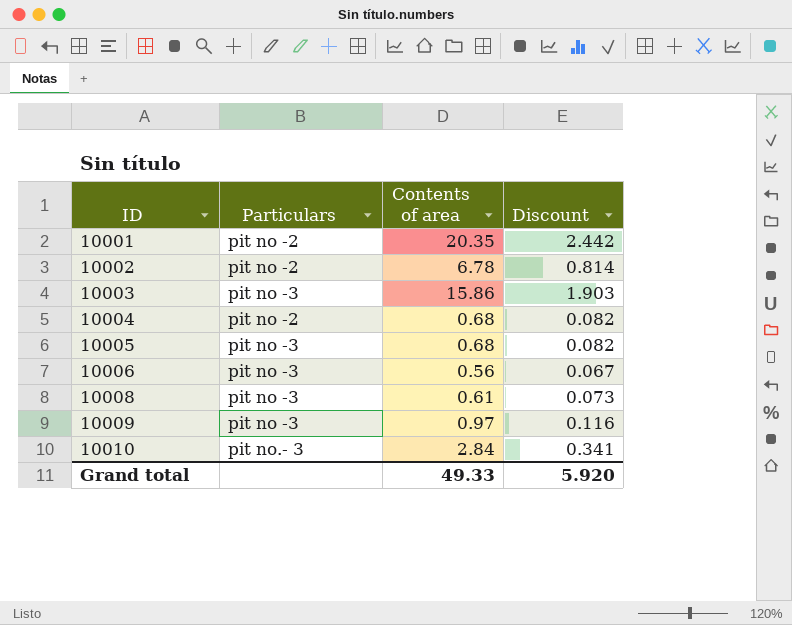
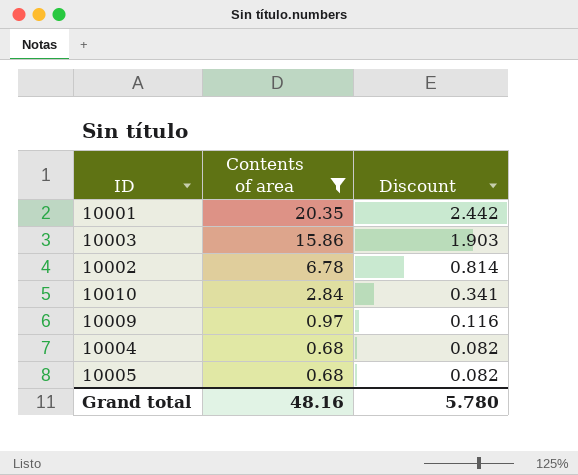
filter: none -> Contents of area >= 0.68
row order: ID ascending -> Contents of area descending
column Particulars | position: 2 -> none
Grand total | Contents of area: 49.33 -> 48.16
Grand total | Discount: 5.920 -> 5.780

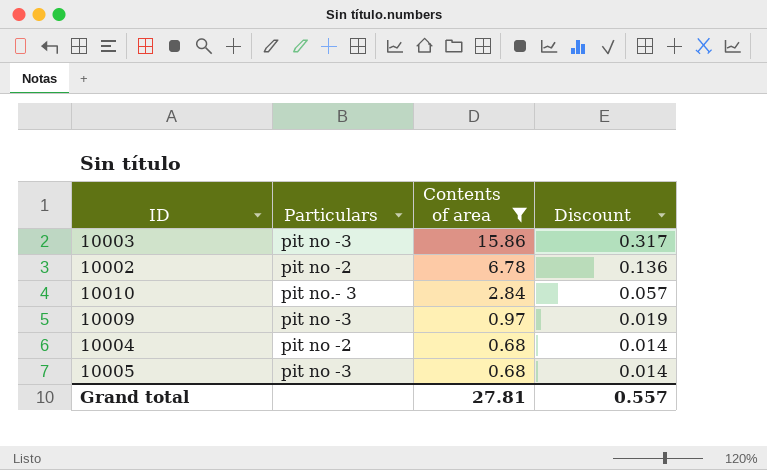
column Particulars | position: none -> 2
column Discount | formula: [Contents of area] * 0.12 -> [Contents of area] * 0.02
row 10001: 20.35 | 2.442 -> none
Grand total | Contents of area: 48.16 -> 27.81
Grand total | Discount: 5.780 -> 0.557

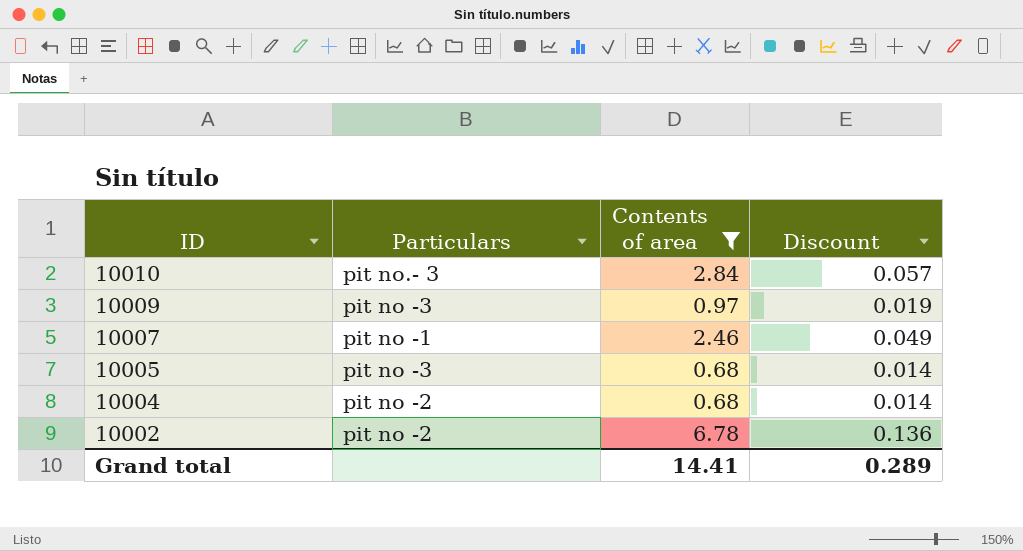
row order: Contents of area descending -> ID descending
row 10003: pit no -3 | 15.86 | 0.317 -> none
row 10007: none -> pit no -1 | 2.46 | 0.049
Grand total | Contents of area: 27.81 -> 14.41
Grand total | Discount: 0.557 -> 0.289

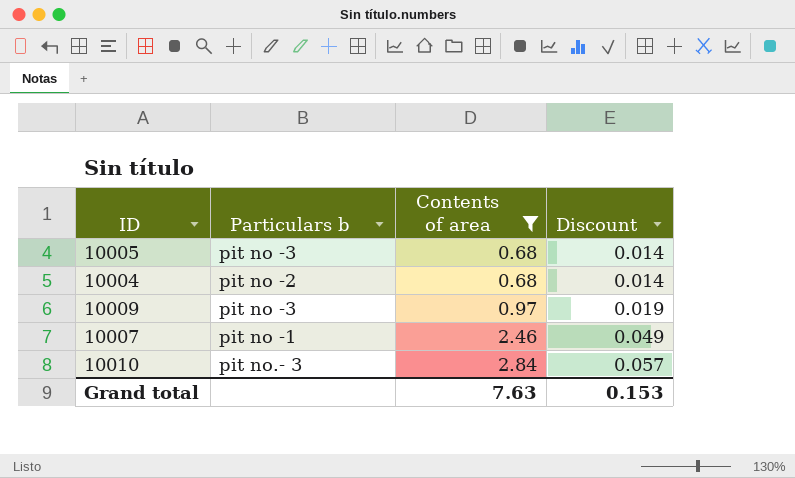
row order: ID descending -> Contents of area ascending
column name: Particulars -> Particulars b
row 10002: pit no -2 | 6.78 | 0.136 -> none
Grand total | Contents of area: 14.41 -> 7.63
Grand total | Discount: 0.289 -> 0.153

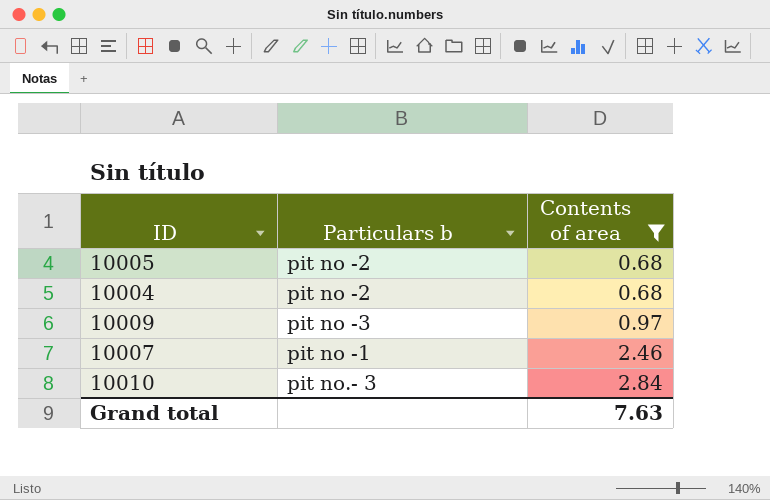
column Discount | formula: [Contents of area] * 0.02 -> none
10005 | Particulars b: pit no -3 -> pit no -2

